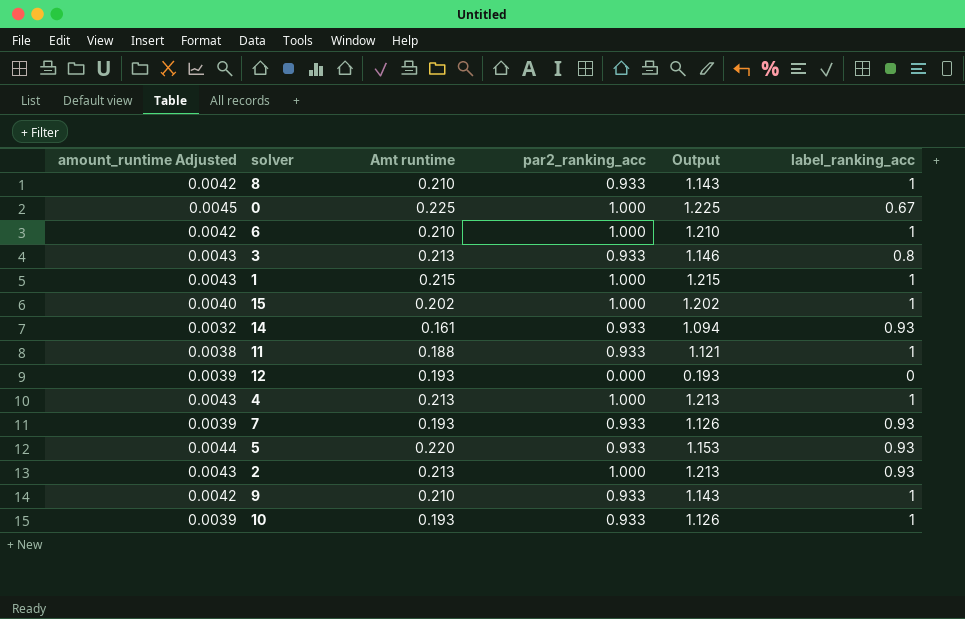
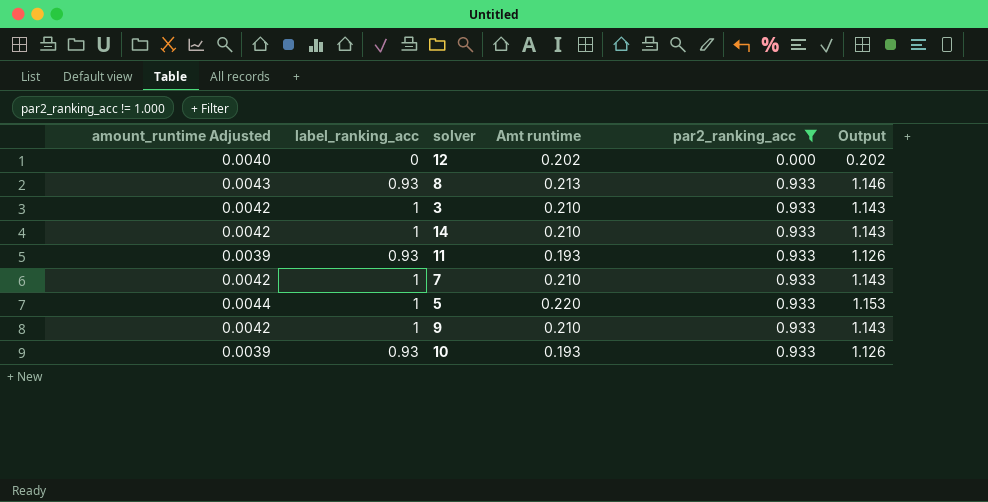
filter: none -> par2_ranking_acc != 1.000
row order: none -> par2_ranking_acc ascending
column label_ranking_acc | position: 6 -> 2
12 | amount_runtime Adjusted: 0.0039 -> 0.0040
12 | Amt runtime: 0.193 -> 0.202
12 | Output: 0.193 -> 0.202
8 | amount_runtime Adjusted: 0.0042 -> 0.0043
8 | label_ranking_acc: 1 -> 0.93
8 | Amt runtime: 0.210 -> 0.213
8 | Output: 1.143 -> 1.146
3 | amount_runtime Adjusted: 0.0043 -> 0.0042
3 | label_ranking_acc: 0.8 -> 1
3 | Amt runtime: 0.213 -> 0.210
3 | Output: 1.146 -> 1.143
14 | amount_runtime Adjusted: 0.0032 -> 0.0042
14 | label_ranking_acc: 0.93 -> 1
14 | Amt runtime: 0.161 -> 0.210
14 | Output: 1.094 -> 1.143
11 | amount_runtime Adjusted: 0.0038 -> 0.0039
11 | label_ranking_acc: 1 -> 0.93
11 | Amt runtime: 0.188 -> 0.193
11 | Output: 1.121 -> 1.126
7 | amount_runtime Adjusted: 0.0039 -> 0.0042
7 | label_ranking_acc: 0.93 -> 1
7 | Amt runtime: 0.193 -> 0.210
7 | Output: 1.126 -> 1.143
5 | label_ranking_acc: 0.93 -> 1
10 | label_ranking_acc: 1 -> 0.93

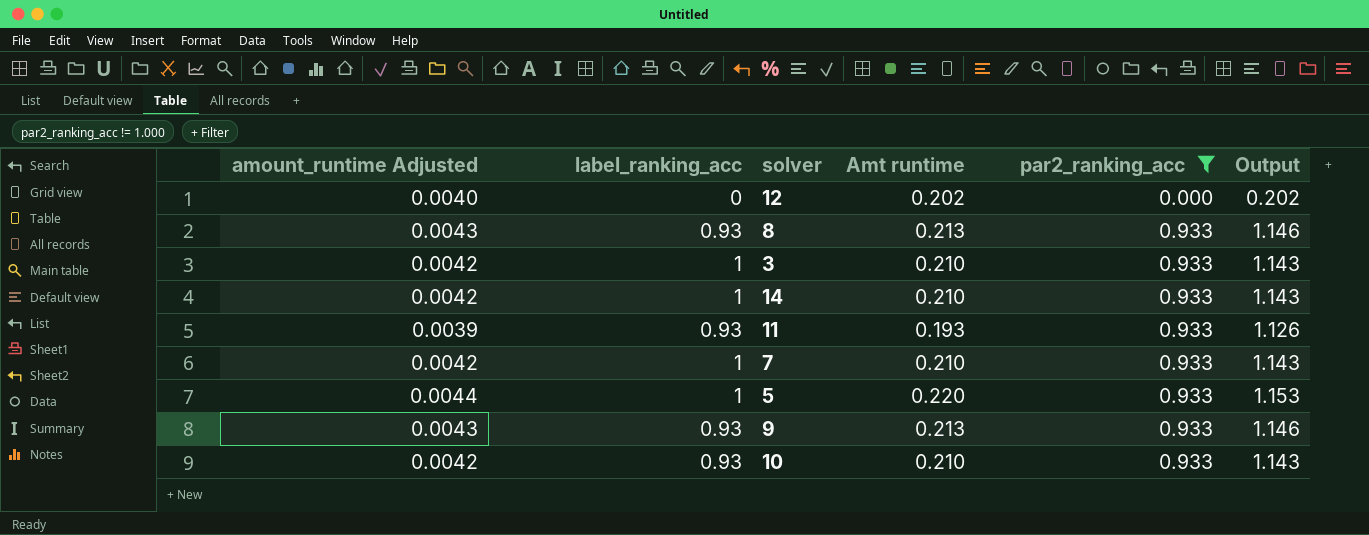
9 | amount_runtime Adjusted: 0.0042 -> 0.0043
9 | label_ranking_acc: 1 -> 0.93
9 | Amt runtime: 0.210 -> 0.213
9 | Output: 1.143 -> 1.146
10 | amount_runtime Adjusted: 0.0039 -> 0.0042
10 | Amt runtime: 0.193 -> 0.210
10 | Output: 1.126 -> 1.143

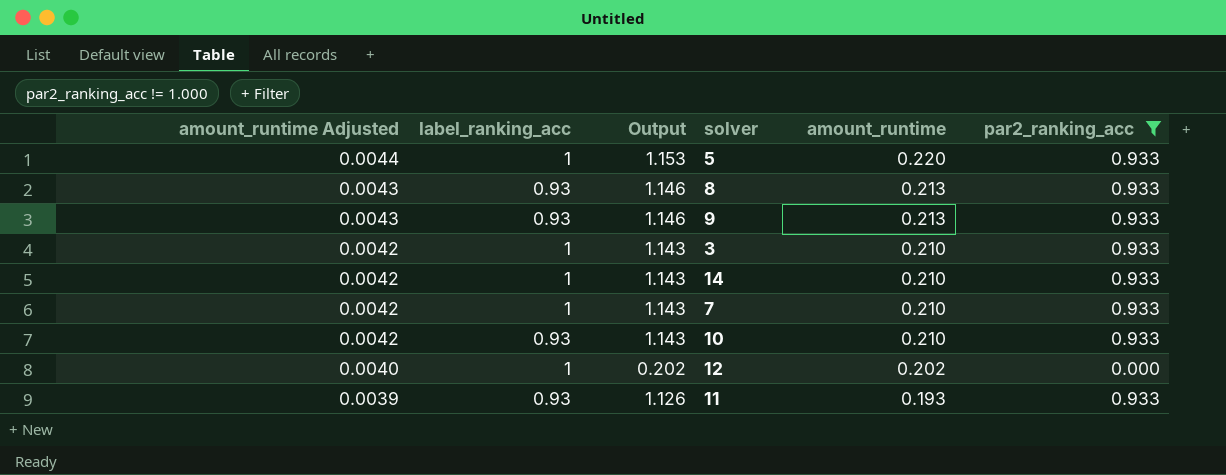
row order: par2_ranking_acc ascending -> amount_runtime Adjusted descending
column Output | position: 6 -> 3
column name: Amt runtime -> amount_runtime
12 | label_ranking_acc: 0 -> 1

